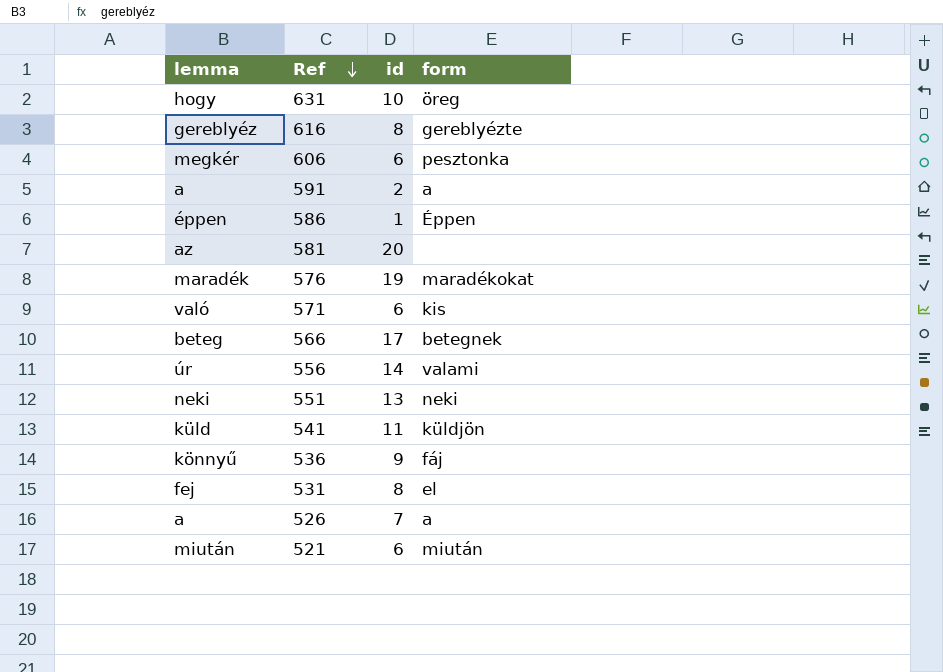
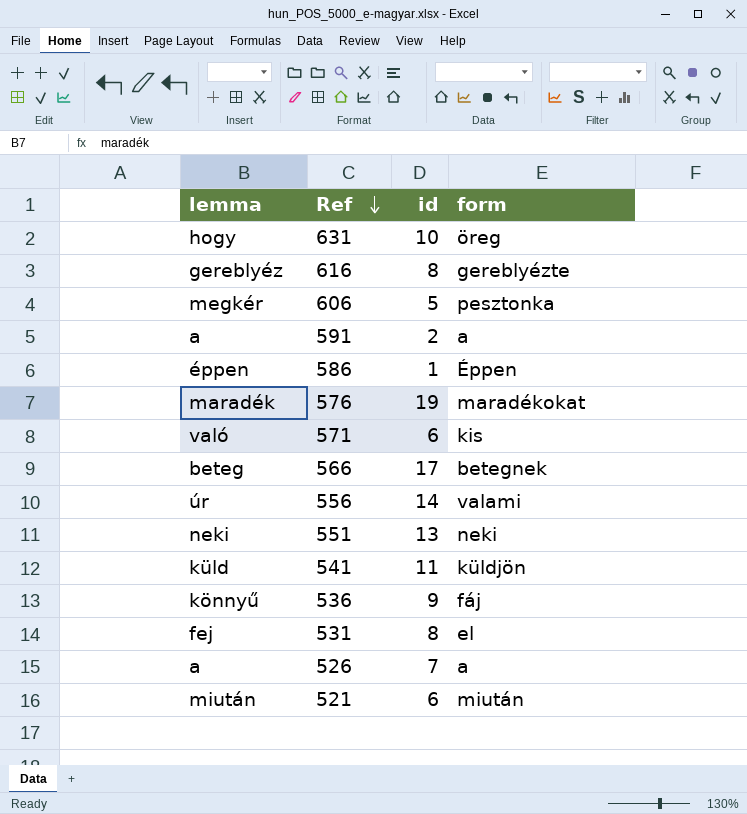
row 581: az | 20 | none -> none
606 | id: 6 -> 5

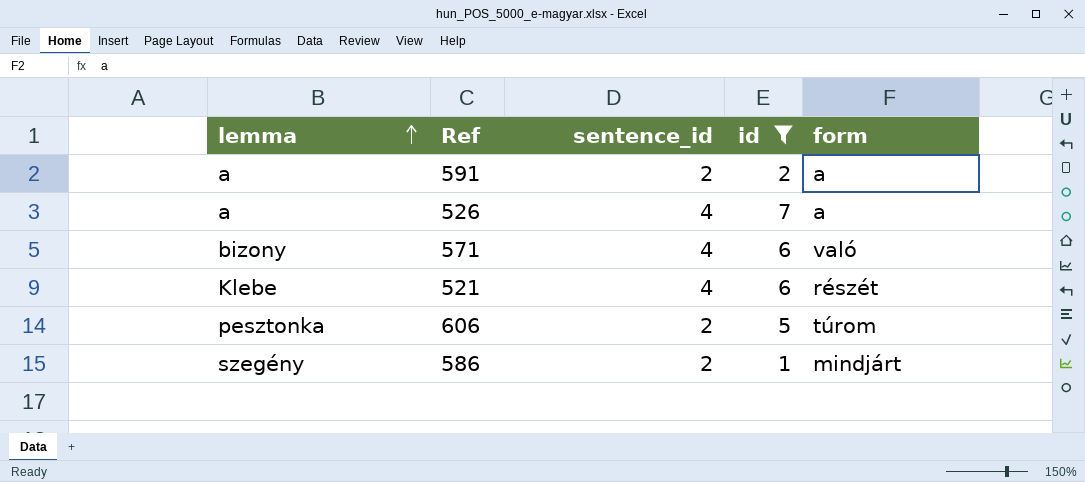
filter: none -> id <= 7
row order: Ref descending -> lemma ascending
column sentence_id | position: none -> 3
571 | lemma: való -> bizony
571 | form: kis -> való
521 | lemma: miután -> Klebe
521 | form: miután -> részét
606 | lemma: megkér -> pesztonka
606 | form: pesztonka -> túrom
586 | lemma: éppen -> szegény
586 | form: Éppen -> mindjárt

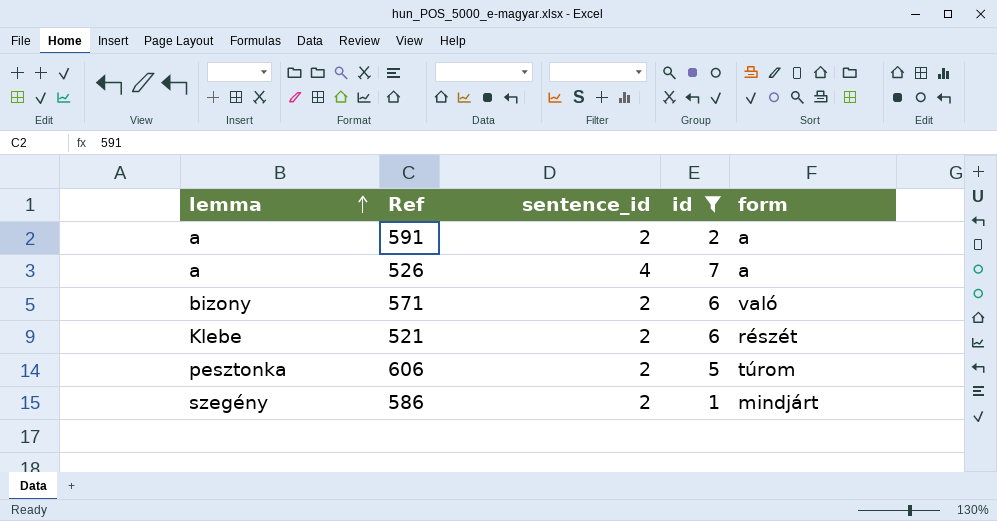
571 | sentence_id: 4 -> 2
521 | sentence_id: 4 -> 2

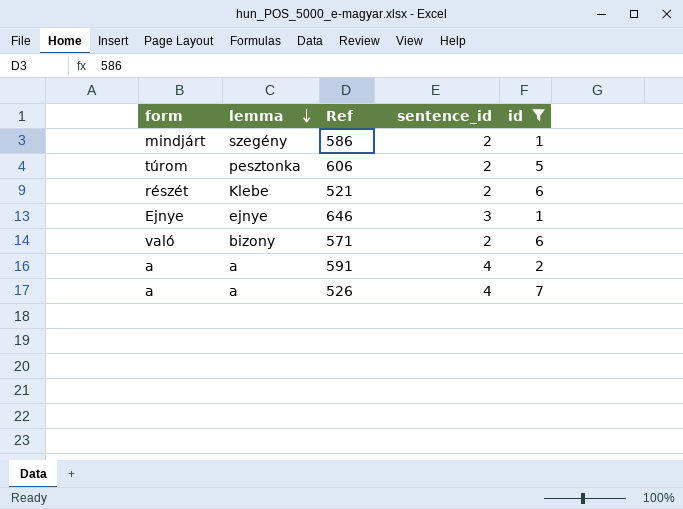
row order: lemma ascending -> lemma descending
column form | position: 5 -> 1
row 646: none -> Ejnye | ejnye | 3 | 1
591 | sentence_id: 2 -> 4

